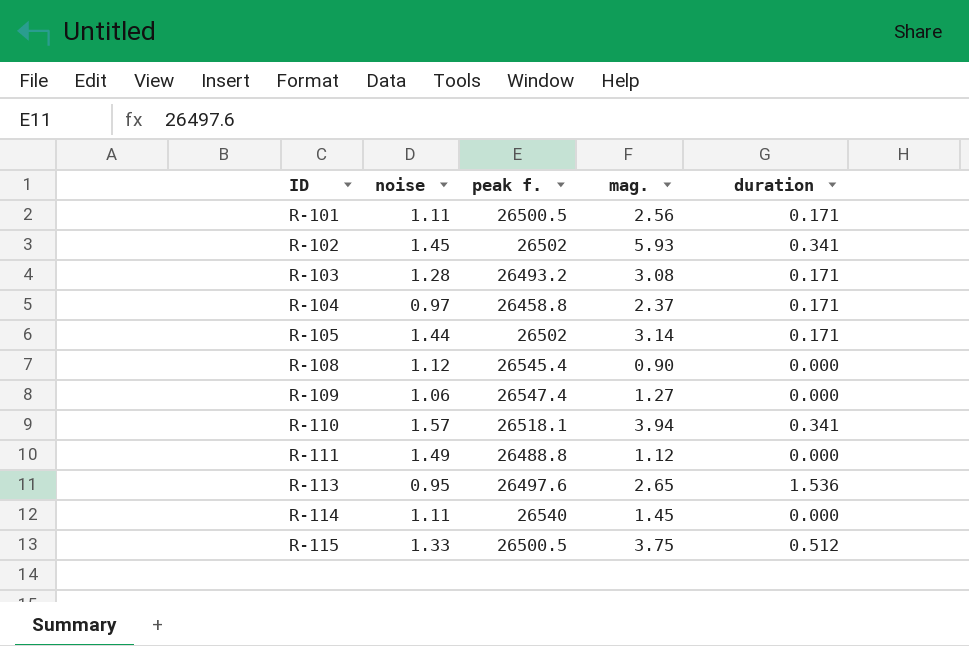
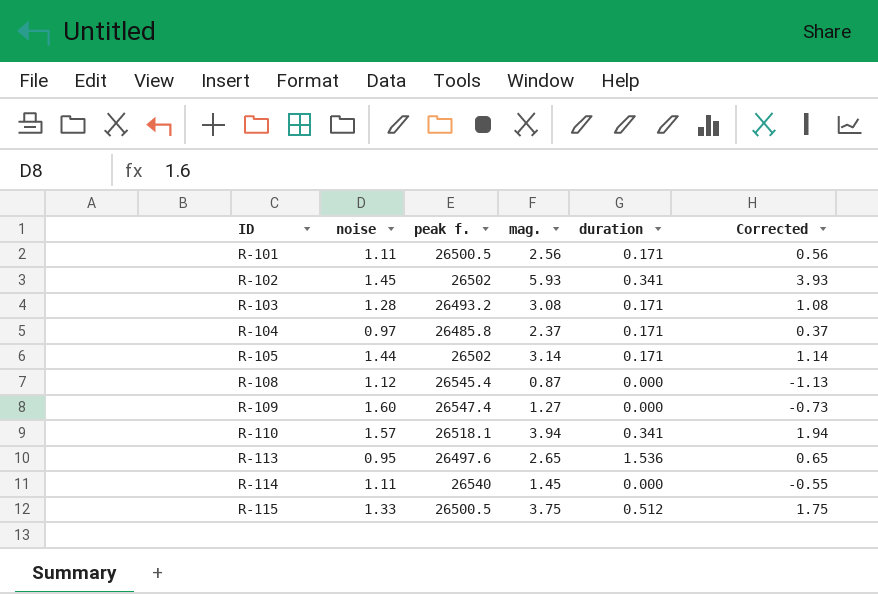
column Corrected | formula: none -> [mag.] - 2
row R-111: 1.49 | 26488.8 | 1.12 | 0.000 -> none
R-104 | peak f.: 26458.8 -> 26485.8
R-108 | mag.: 0.90 -> 0.87
R-109 | noise: 1.06 -> 1.60

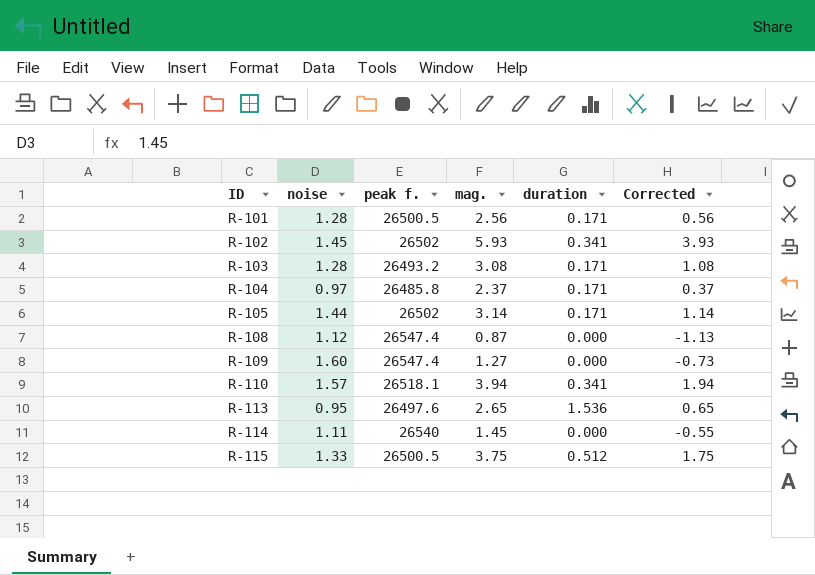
R-101 | noise: 1.11 -> 1.28
R-108 | peak f.: 26545.4 -> 26547.4

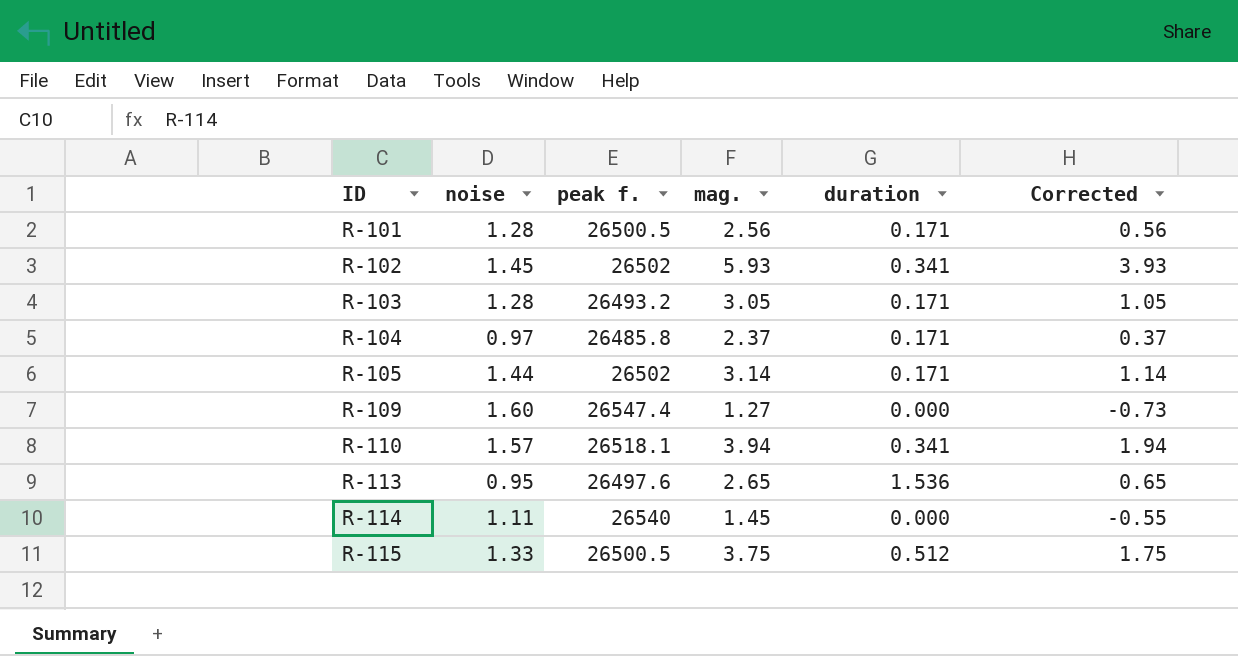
row R-108: 1.12 | 26547.4 | 0.87 | 0.000 | -1.13 -> none
R-103 | mag.: 3.08 -> 3.05
R-103 | Corrected: 1.08 -> 1.05

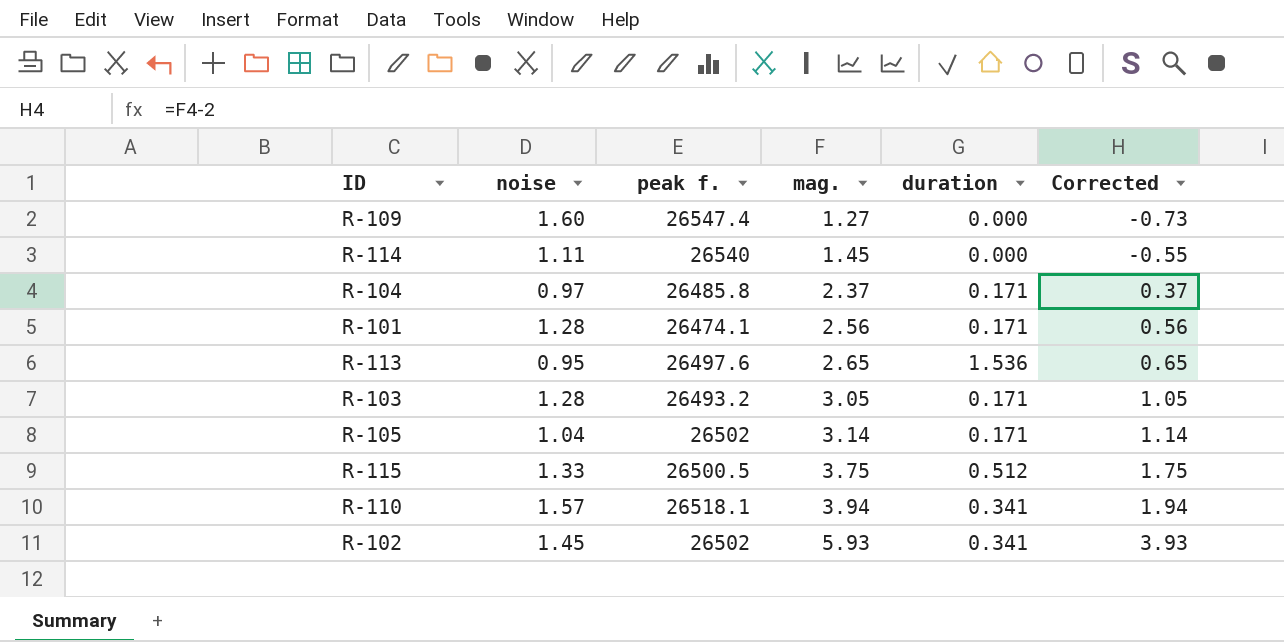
row order: ID ascending -> mag. ascending
R-101 | peak f.: 26500.5 -> 26474.1
R-105 | noise: 1.44 -> 1.04

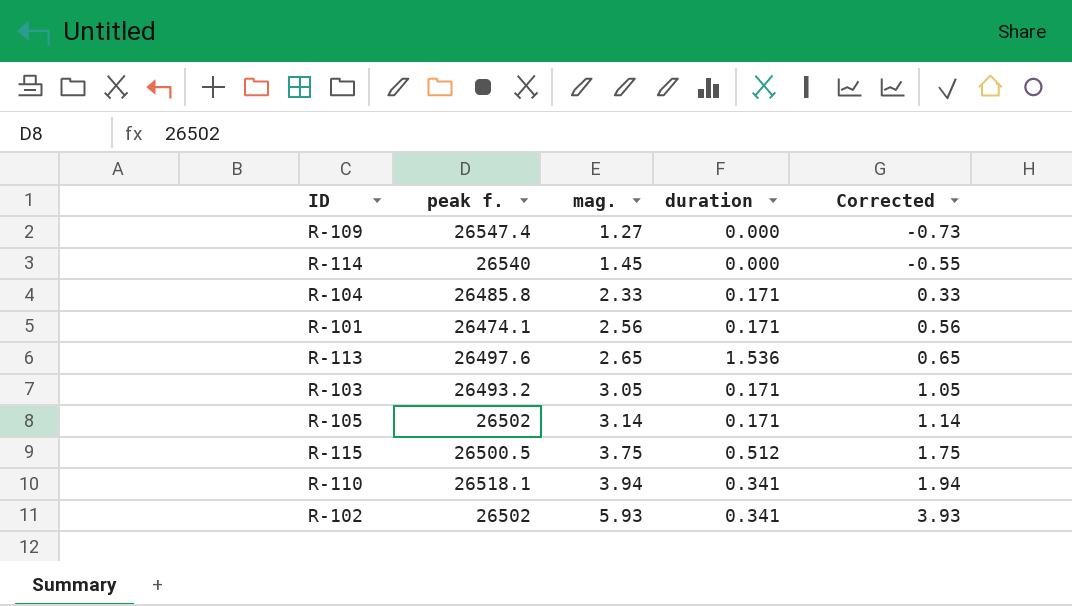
column noise | position: 2 -> none
R-104 | mag.: 2.37 -> 2.33
R-104 | Corrected: 0.37 -> 0.33

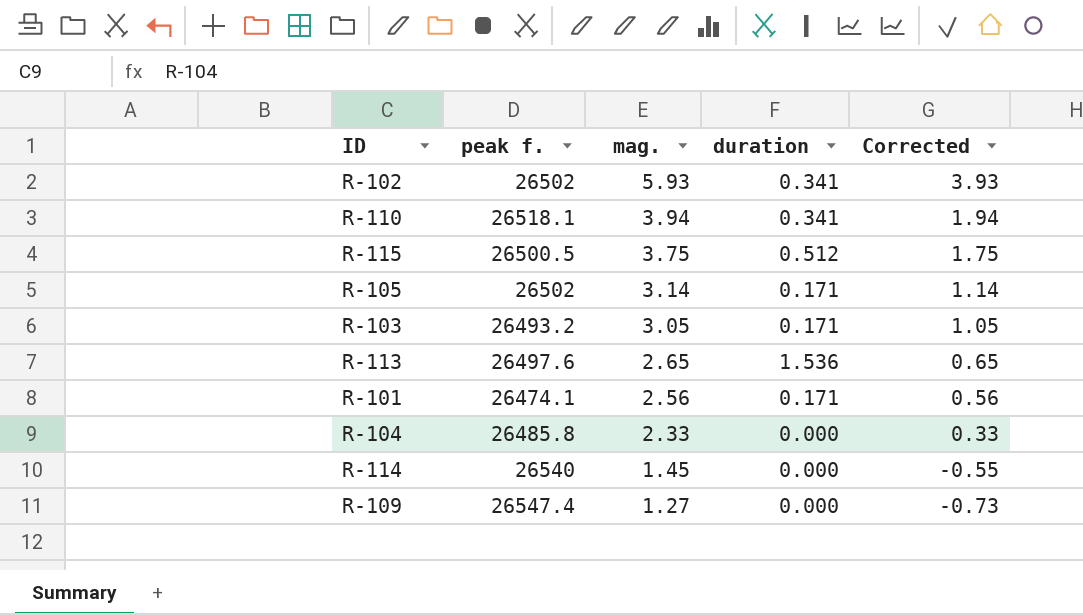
row order: mag. ascending -> mag. descending
R-104 | duration: 0.171 -> 0.000

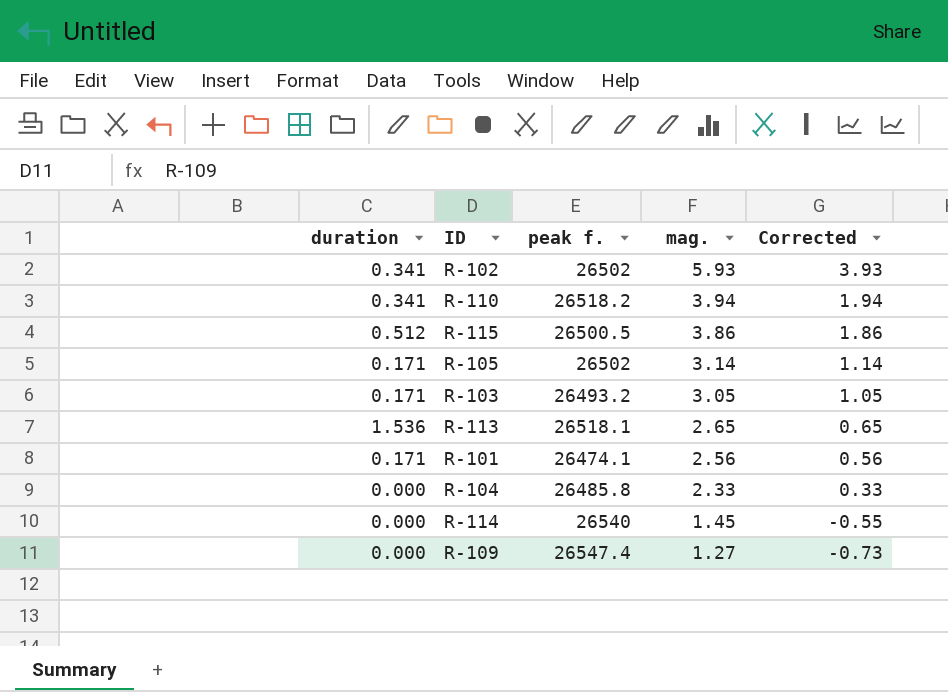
column duration | position: 4 -> 1
R-110 | peak f.: 26518.1 -> 26518.2
R-115 | mag.: 3.75 -> 3.86
R-115 | Corrected: 1.75 -> 1.86
R-113 | peak f.: 26497.6 -> 26518.1

